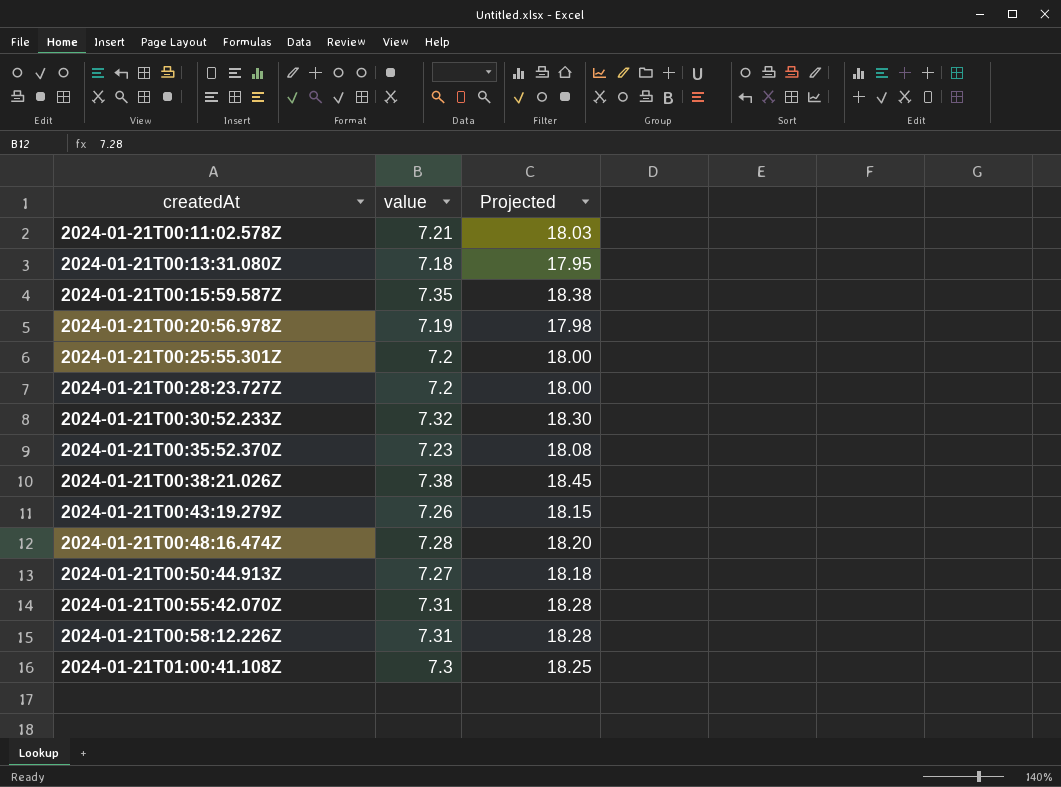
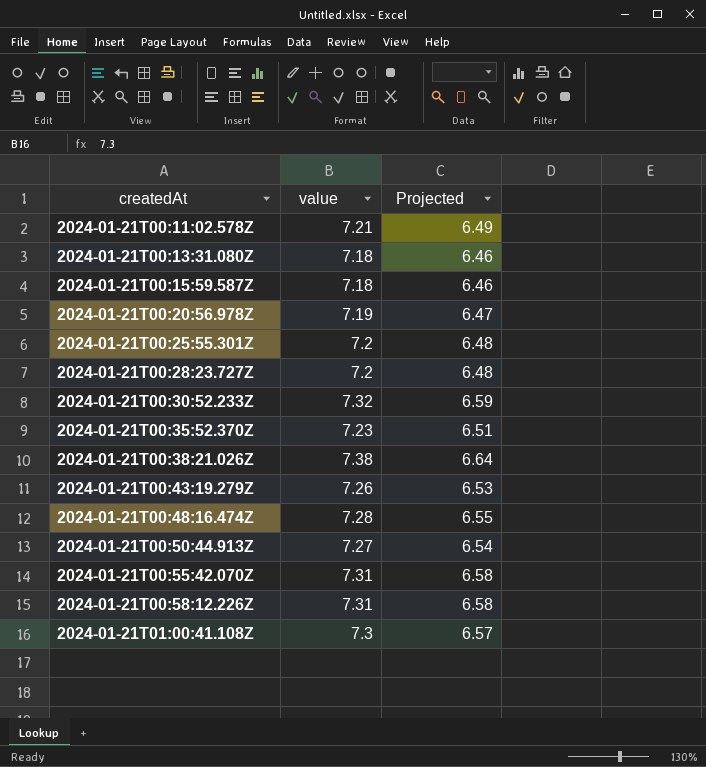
column Projected | formula: [value] * 2.5 -> [value] * 0.9
2024-01-21T00:15:59.587Z | value: 7.35 -> 7.18

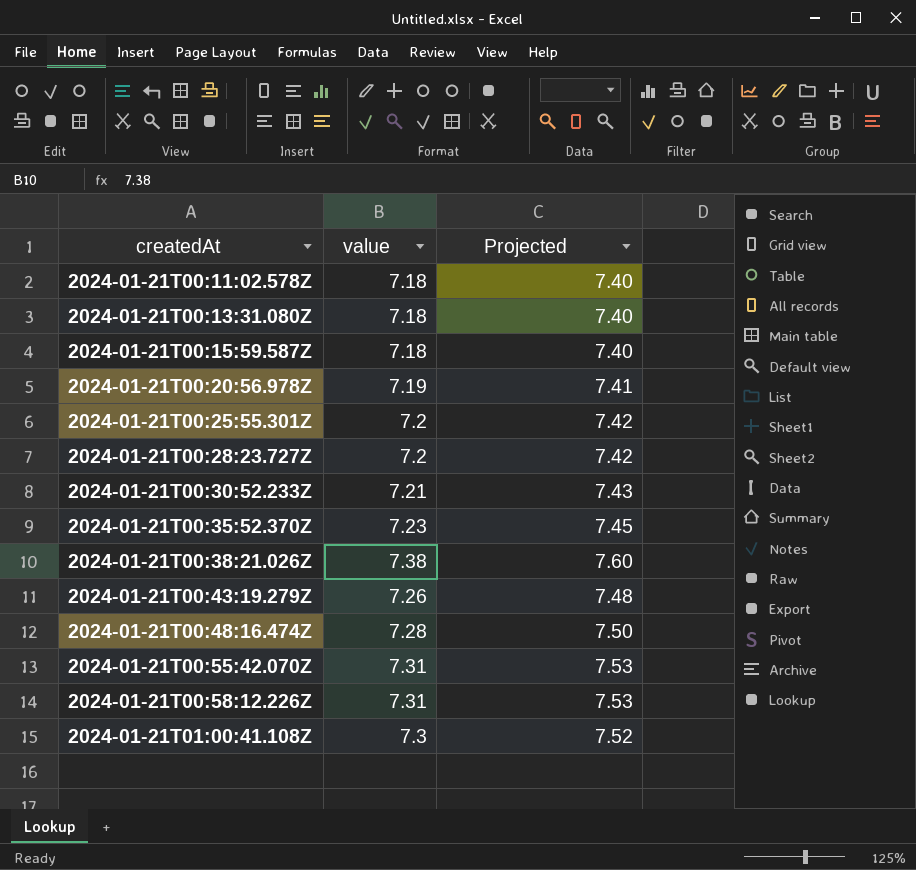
column Projected | formula: [value] * 0.9 -> [value] * 1.03
row 2024-01-21T00:50:44.913Z: 7.27 | 6.54 -> none
2024-01-21T00:11:02.578Z | value: 7.21 -> 7.18
2024-01-21T00:30:52.233Z | value: 7.32 -> 7.21

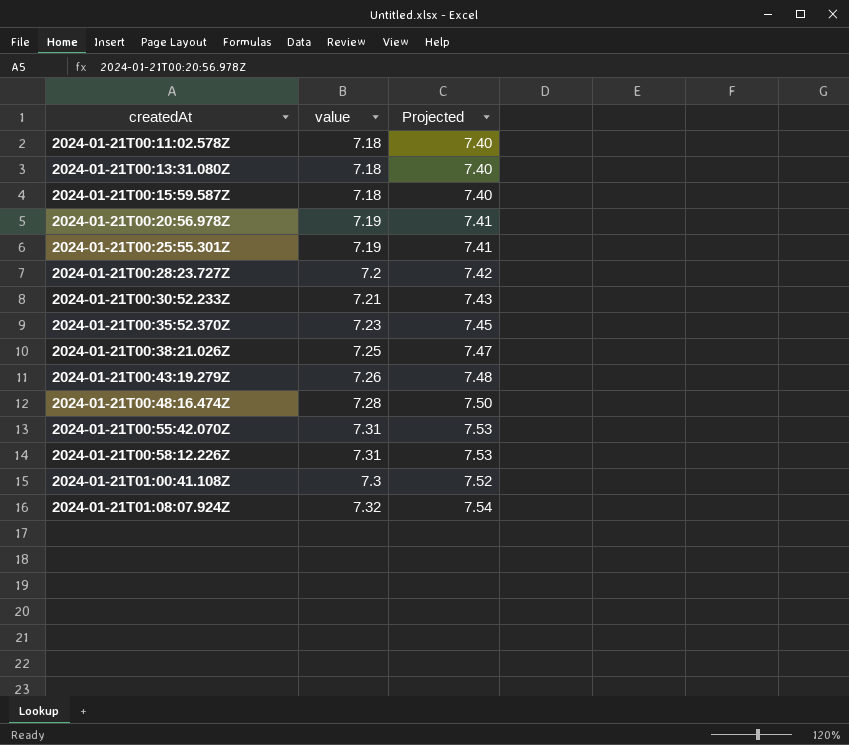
2024-01-21T00:25:55.301Z | value: 7.2 -> 7.19
2024-01-21T00:25:55.301Z | Projected: 7.42 -> 7.41
2024-01-21T00:38:21.026Z | value: 7.38 -> 7.25
2024-01-21T00:38:21.026Z | Projected: 7.60 -> 7.47
row 2024-01-21T01:08:07.924Z: none -> 7.32 | 7.54

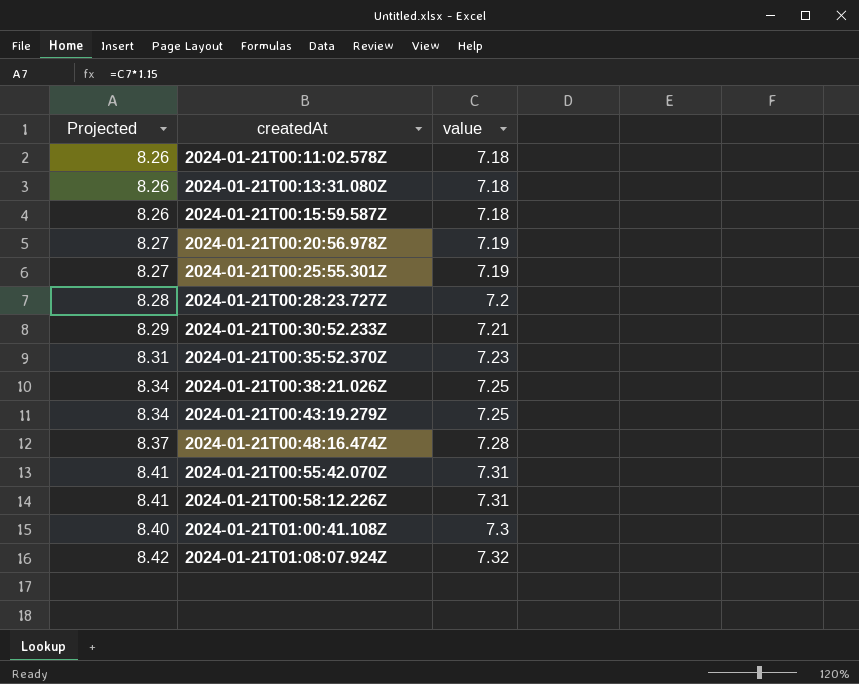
column Projected | formula: [value] * 1.03 -> [value] * 1.15
column Projected | position: 3 -> 1
2024-01-21T00:43:19.279Z | value: 7.26 -> 7.25

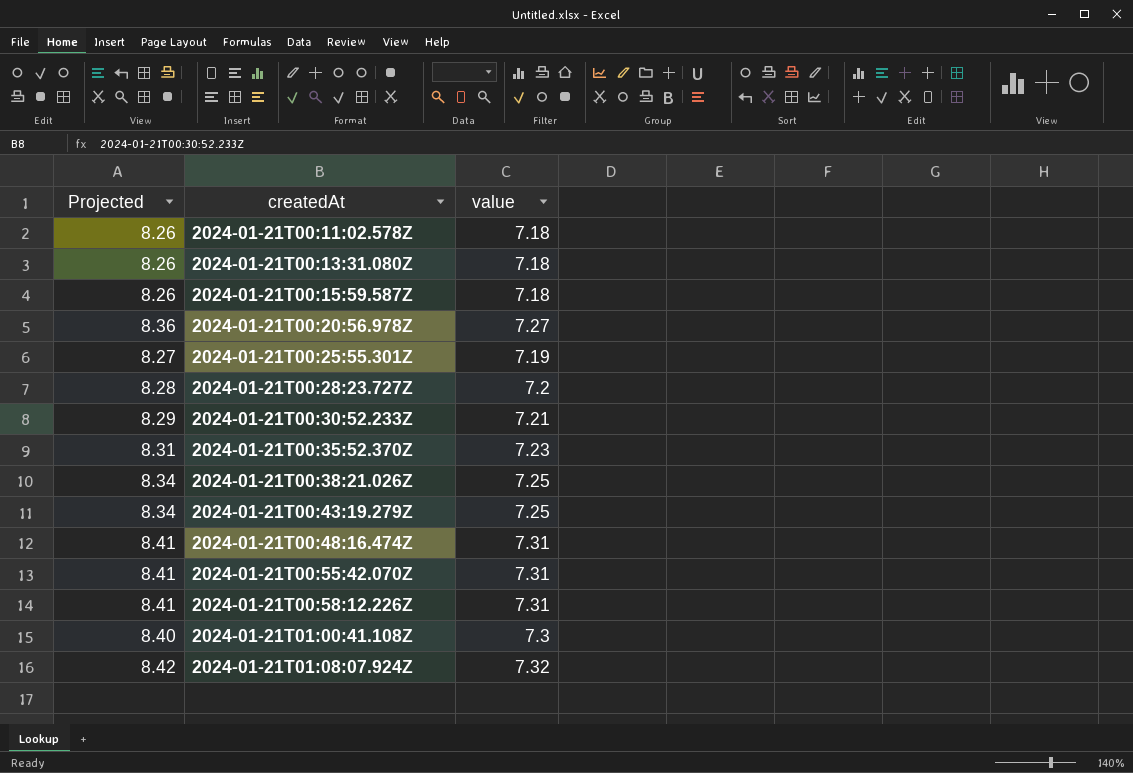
2024-01-21T00:20:56.978Z | Projected: 8.27 -> 8.36
2024-01-21T00:20:56.978Z | value: 7.19 -> 7.27
2024-01-21T00:48:16.474Z | Projected: 8.37 -> 8.41
2024-01-21T00:48:16.474Z | value: 7.28 -> 7.31

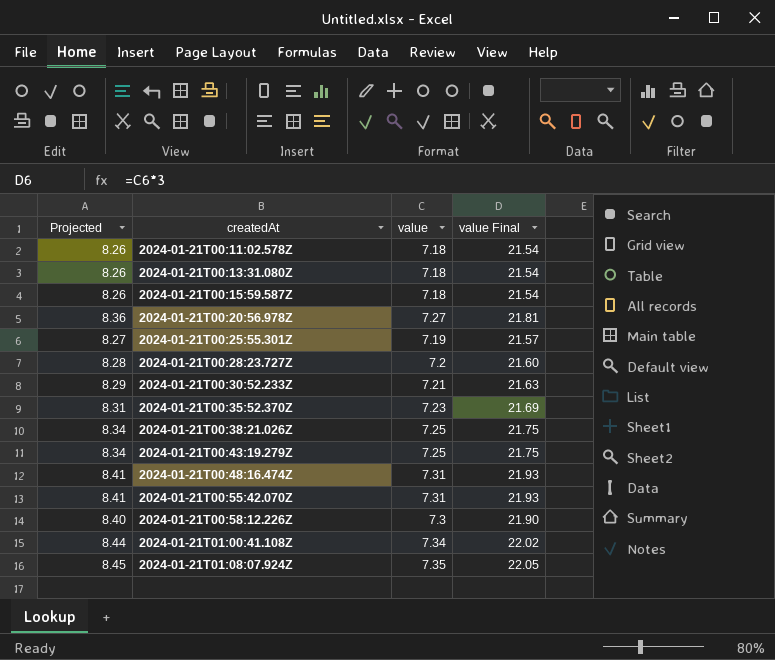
column value Final | formula: none -> [value] * 3
2024-01-21T00:58:12.226Z | Projected: 8.41 -> 8.40
2024-01-21T00:58:12.226Z | value: 7.31 -> 7.3
2024-01-21T01:00:41.108Z | Projected: 8.40 -> 8.44
2024-01-21T01:00:41.108Z | value: 7.3 -> 7.34
2024-01-21T01:08:07.924Z | Projected: 8.42 -> 8.45
2024-01-21T01:08:07.924Z | value: 7.32 -> 7.35

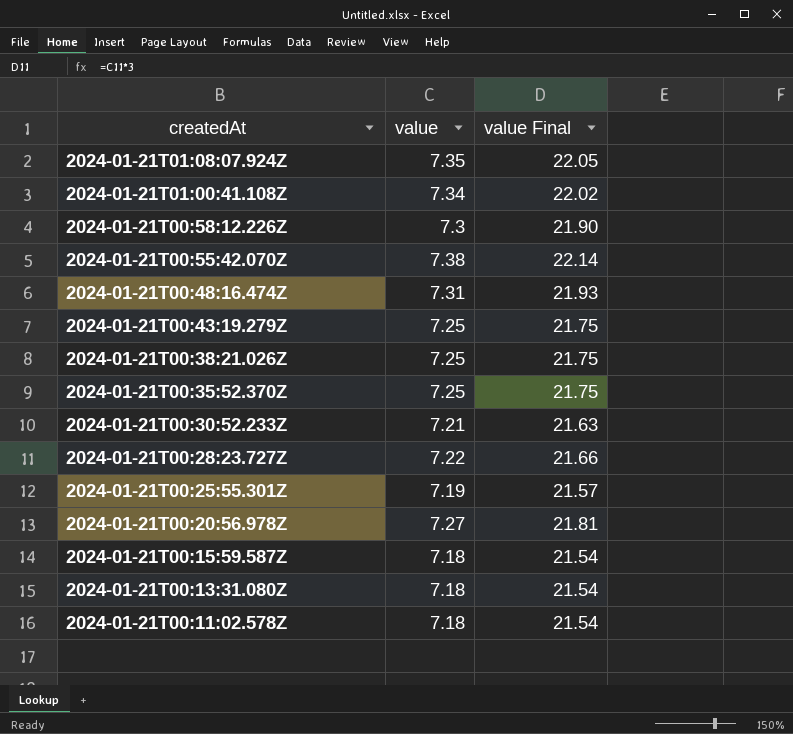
row order: createdAt ascending -> createdAt descending
column Projected | formula: [value] * 1.15 -> none
2024-01-21T00:55:42.070Z | value: 7.31 -> 7.38
2024-01-21T00:55:42.070Z | value Final: 21.93 -> 22.14
2024-01-21T00:35:52.370Z | value: 7.23 -> 7.25
2024-01-21T00:35:52.370Z | value Final: 21.69 -> 21.75
2024-01-21T00:28:23.727Z | value: 7.2 -> 7.22
2024-01-21T00:28:23.727Z | value Final: 21.60 -> 21.66

